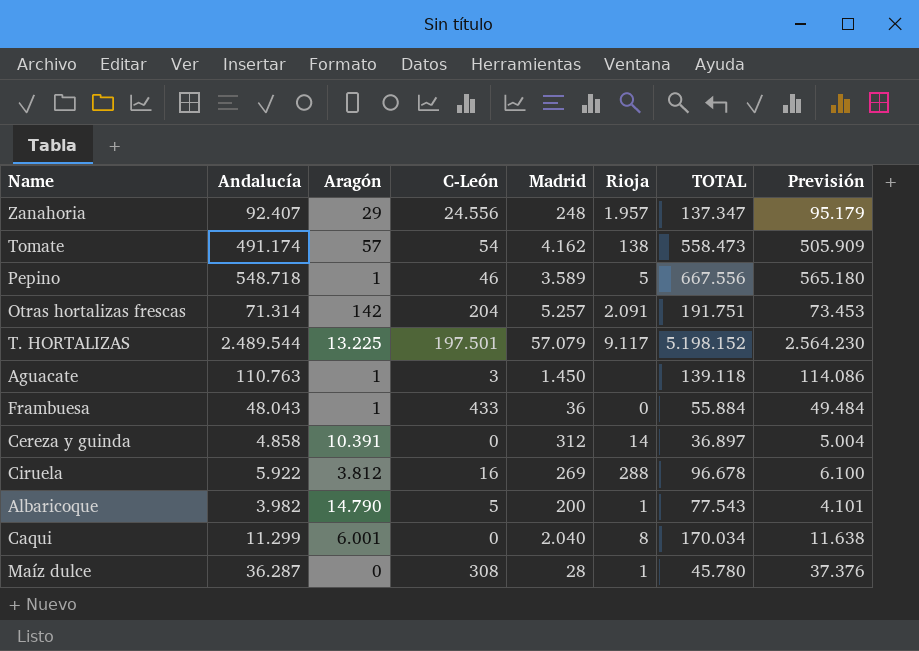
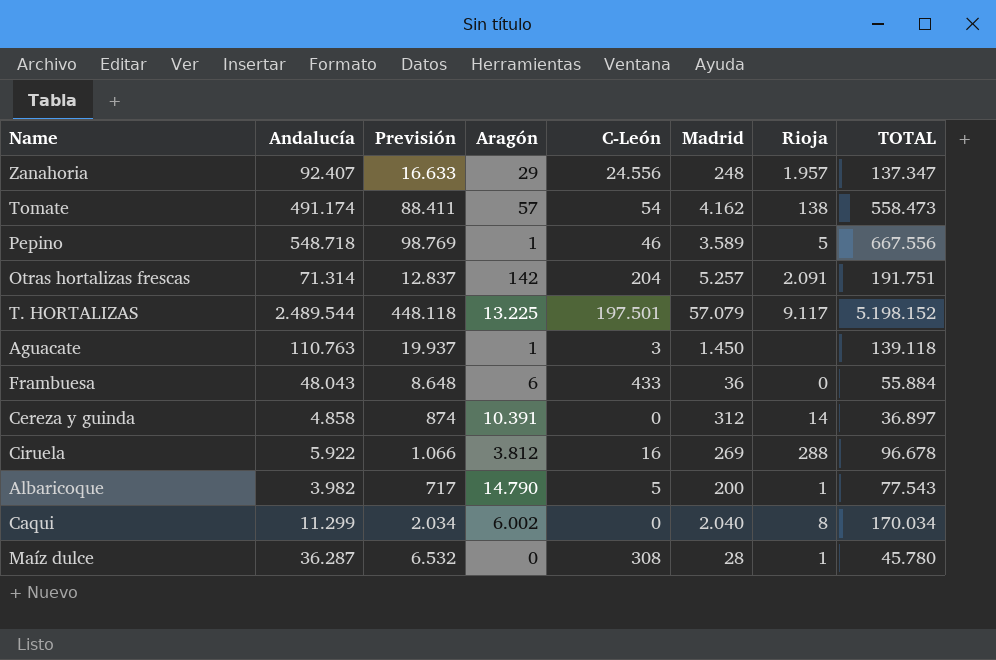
column Previsión | formula: [Andalucía] * 1,03 -> [Andalucía] * 0,18
column Previsión | position: 8 -> 3
Frambuesa | Aragón: 1 -> 6
Caqui | Aragón: 6.001 -> 6.002

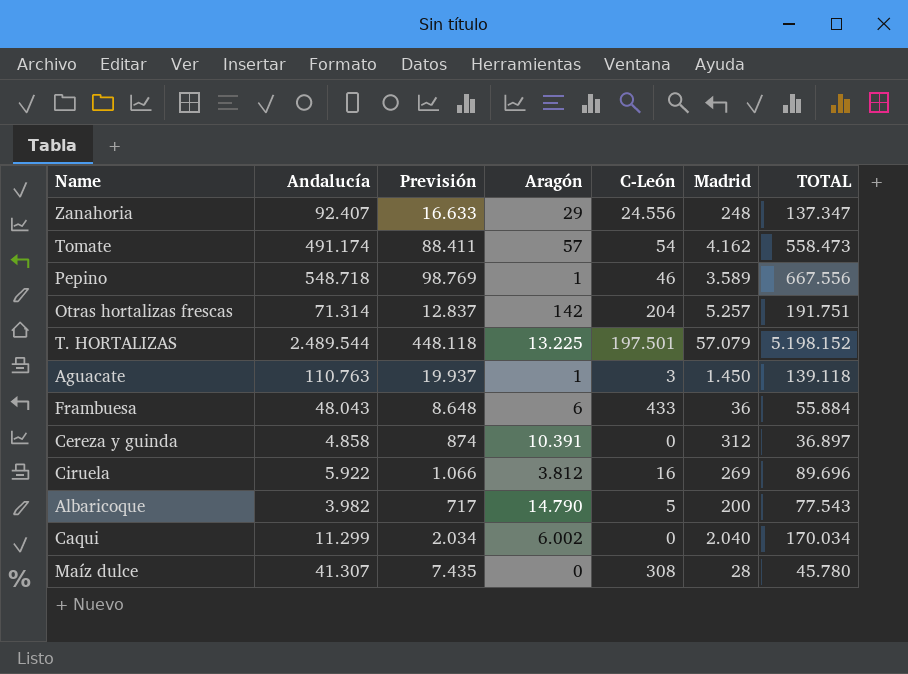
column Rioja | position: 7 -> none
Ciruela | TOTAL: 96.678 -> 89.696
Maíz dulce | Andalucía: 36.287 -> 41.307
Maíz dulce | Previsión: 6.532 -> 7.435

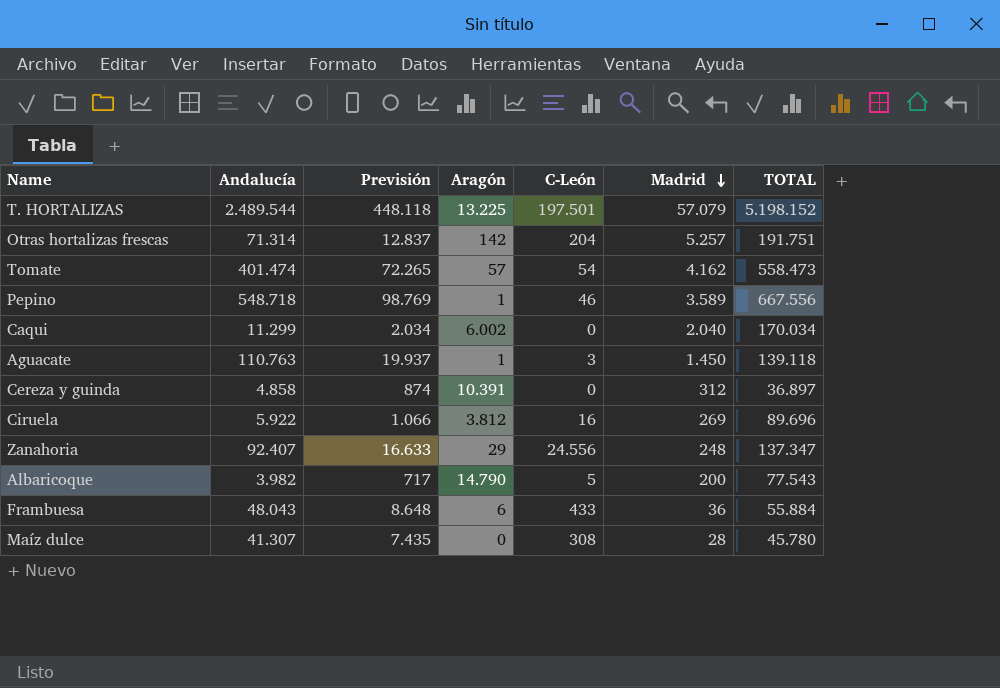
row order: none -> Madrid descending
Tomate | Andalucía: 491.174 -> 401.474
Tomate | Previsión: 88.411 -> 72.265

